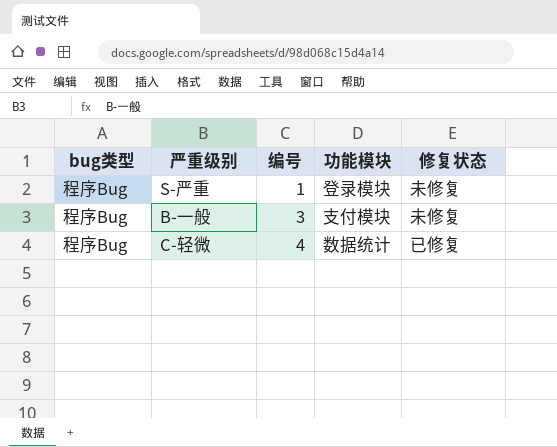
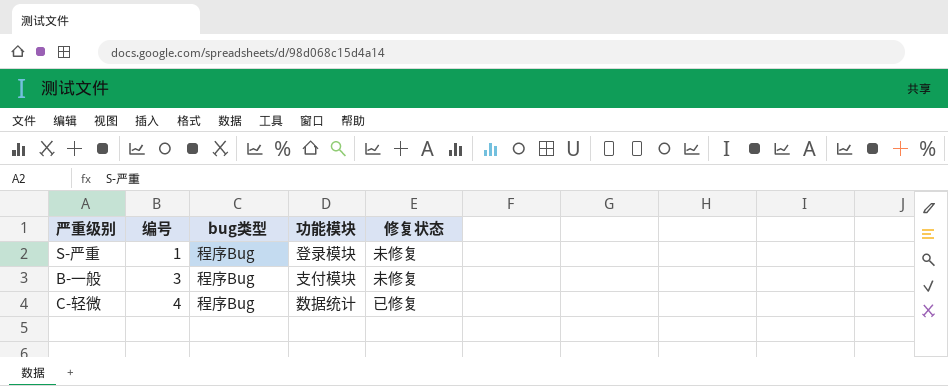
column bug类型 | position: 1 -> 3

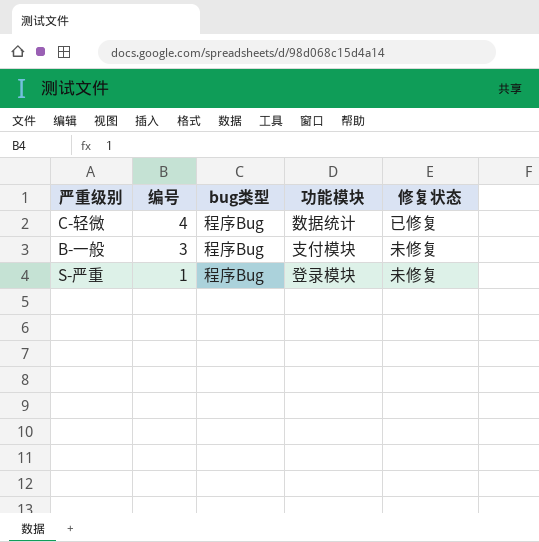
row order: 编号 ascending -> 编号 descending

